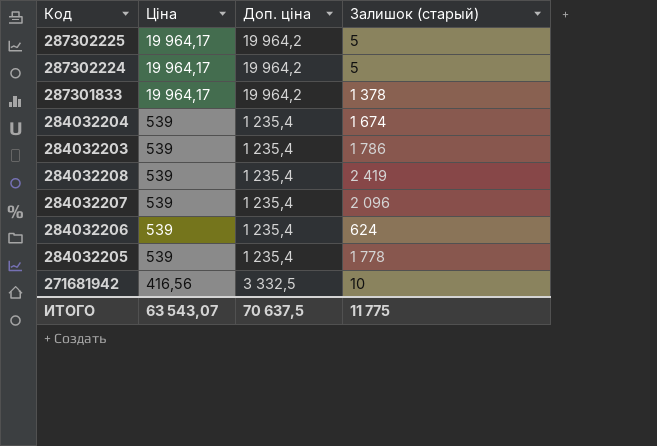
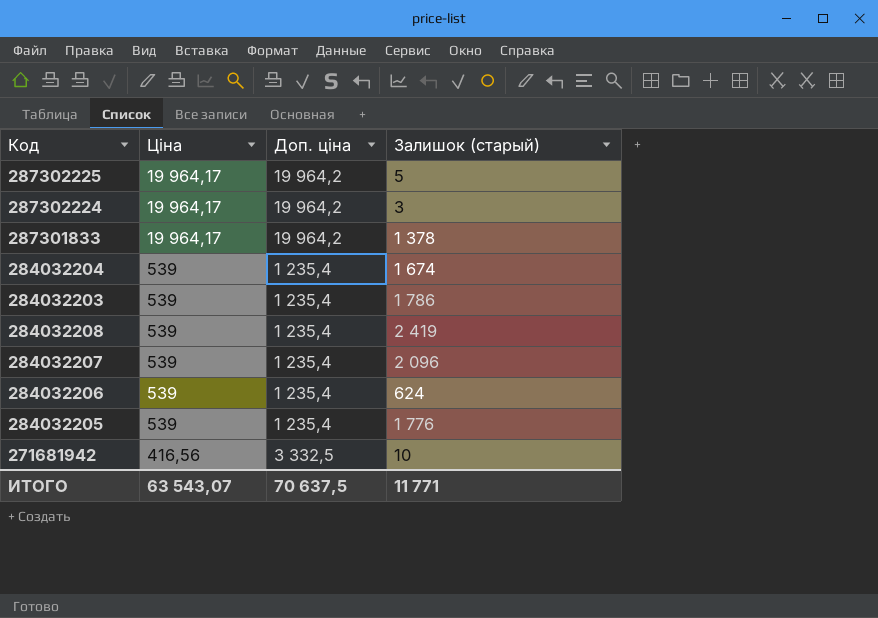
287302224 | Залишок (старый): 5 -> 3
284032205 | Залишок (старый): 1 778 -> 1 776
ИТОГО | Залишок (старый): 11 775 -> 11 771

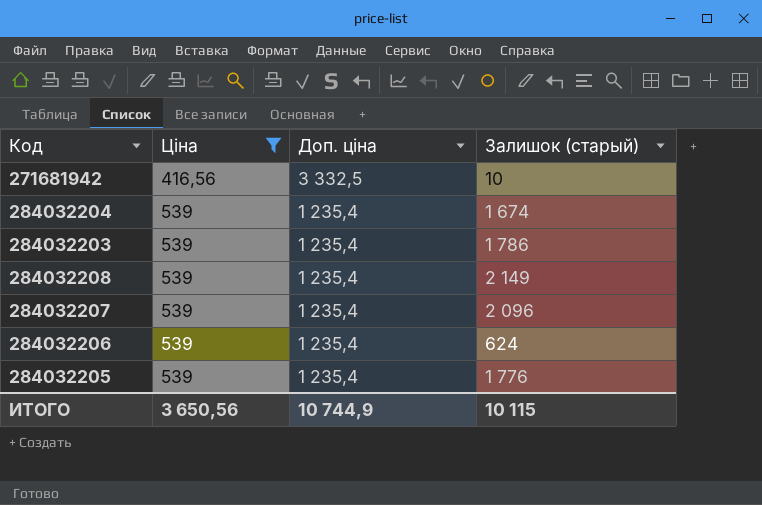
filter: none -> Ціна != 19 964,17
row order: Ціна descending -> Ціна ascending
284032208 | Залишок (старый): 2 419 -> 2 149
ИТОГО | Ціна: 63 543,07 -> 3 650,56
ИТОГО | Доп. ціна: 70 637,5 -> 10 744,9
ИТОГО | Залишок (старый): 11 771 -> 10 115

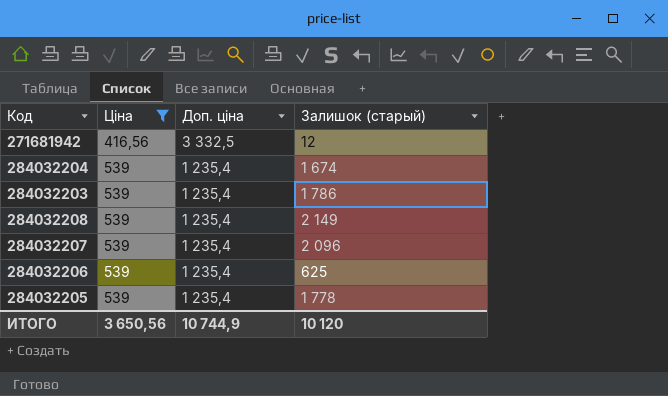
271681942 | Залишок (старый): 10 -> 12
284032206 | Залишок (старый): 624 -> 625
284032205 | Залишок (старый): 1 776 -> 1 778
ИТОГО | Залишок (старый): 10 115 -> 10 120

